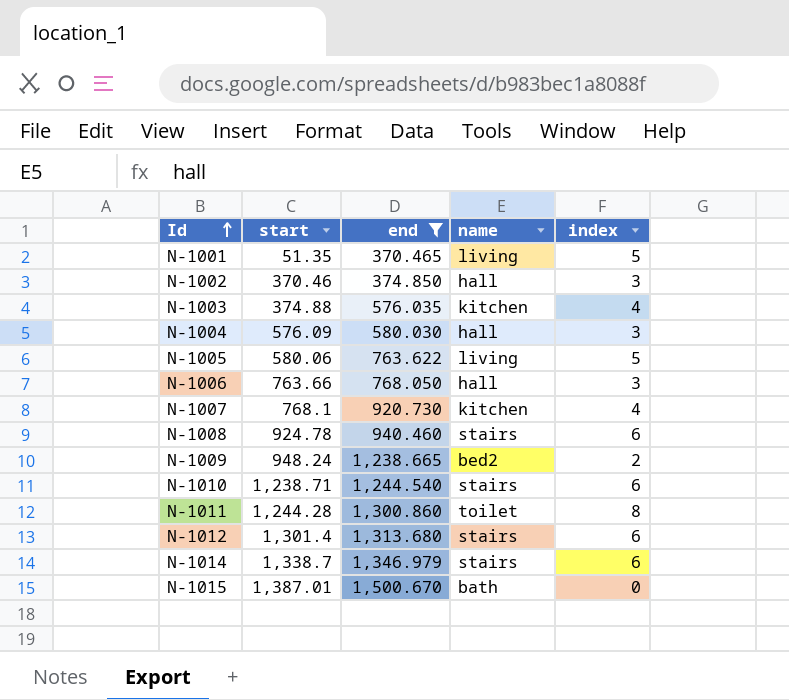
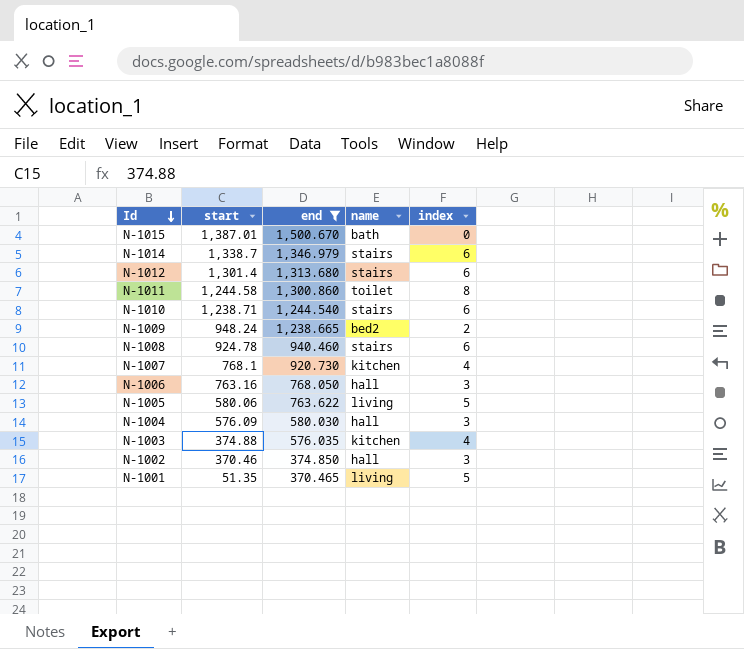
row order: Id ascending -> Id descending
N-1011 | start: 1,244.28 -> 1,244.58
N-1006 | start: 763.66 -> 763.16

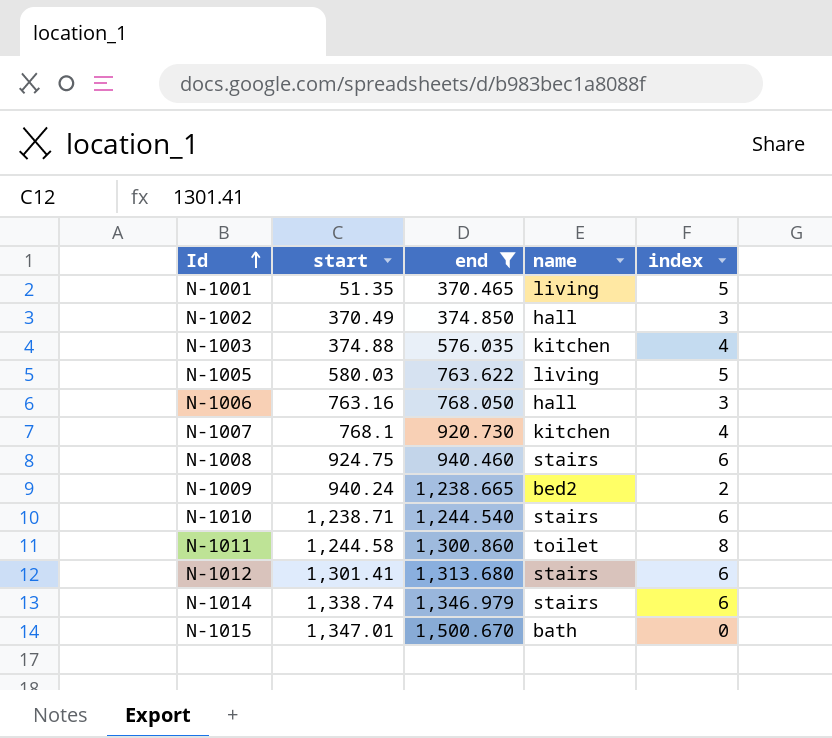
row order: Id descending -> Id ascending
row N-1004: 576.09 | 580.030 | hall | 3 -> none
N-1002 | start: 370.46 -> 370.49
N-1005 | start: 580.06 -> 580.03
N-1008 | start: 924.78 -> 924.75
N-1009 | start: 948.24 -> 940.24
N-1012 | start: 1,301.4 -> 1,301.41
N-1014 | start: 1,338.7 -> 1,338.74
N-1015 | start: 1,387.01 -> 1,347.01

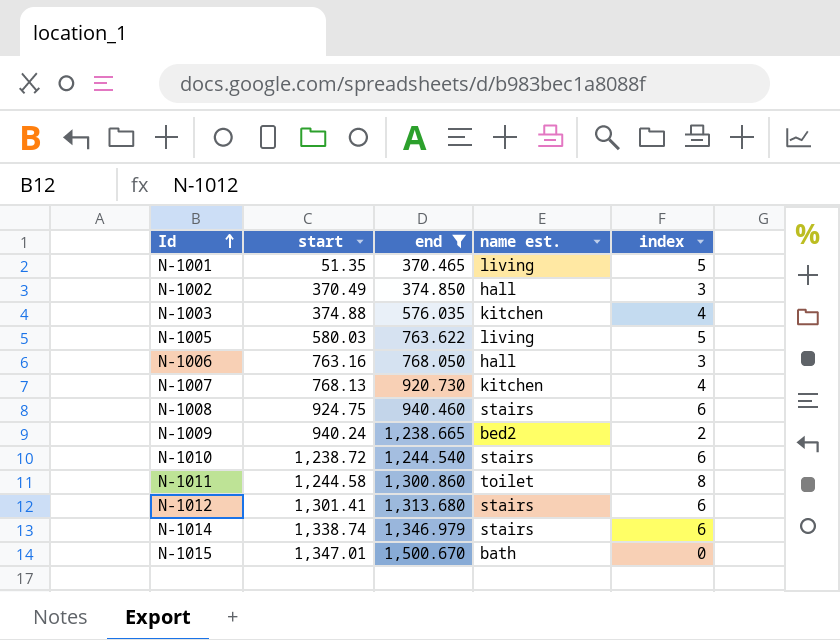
column name: name -> name est.
N-1007 | start: 768.1 -> 768.13
N-1010 | start: 1,238.71 -> 1,238.72

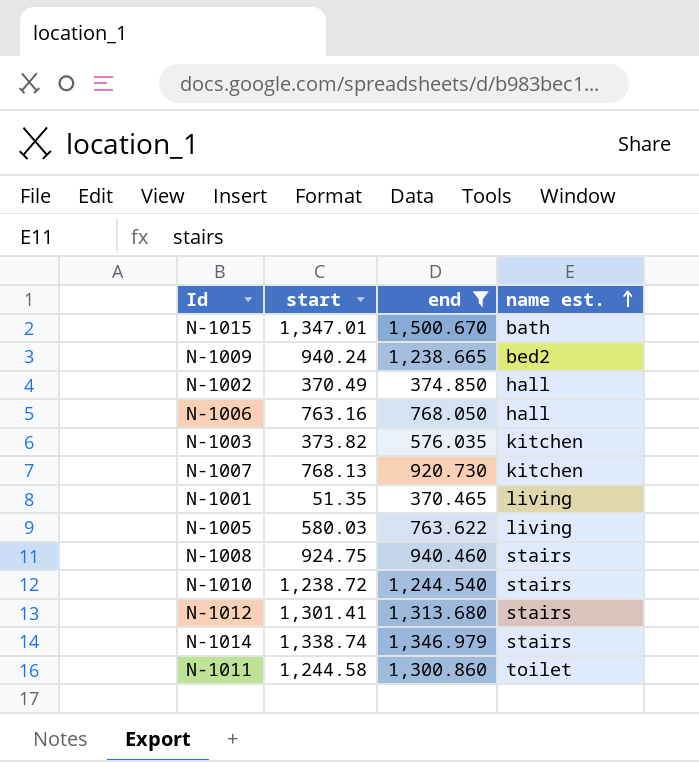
row order: Id ascending -> name est. ascending
column index | position: 5 -> none
N-1003 | start: 374.88 -> 373.82

